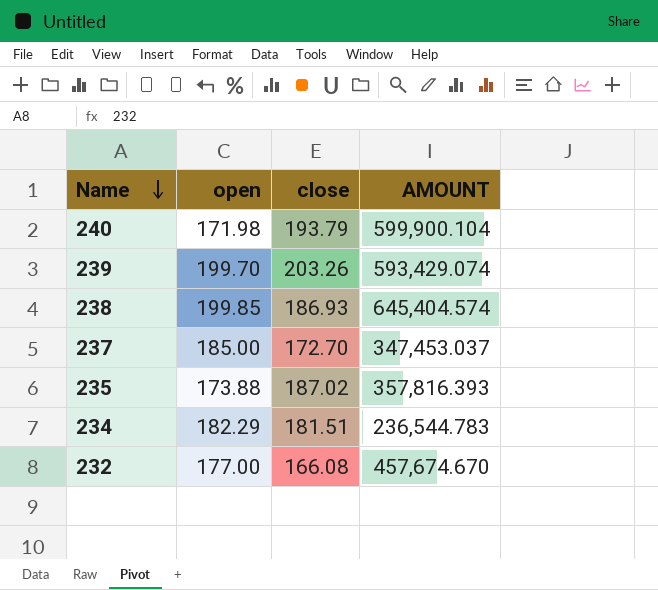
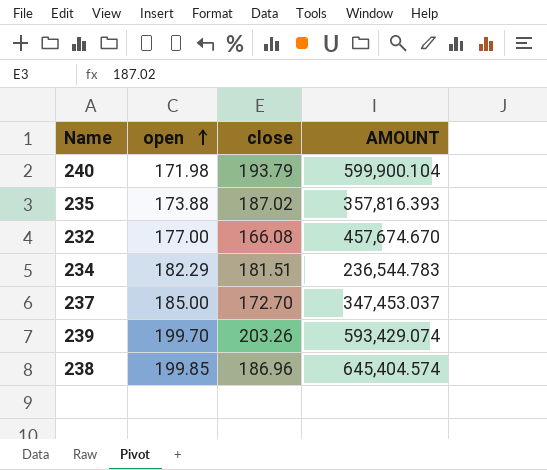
row order: Name descending -> open ascending
238 | close: 186.93 -> 186.96

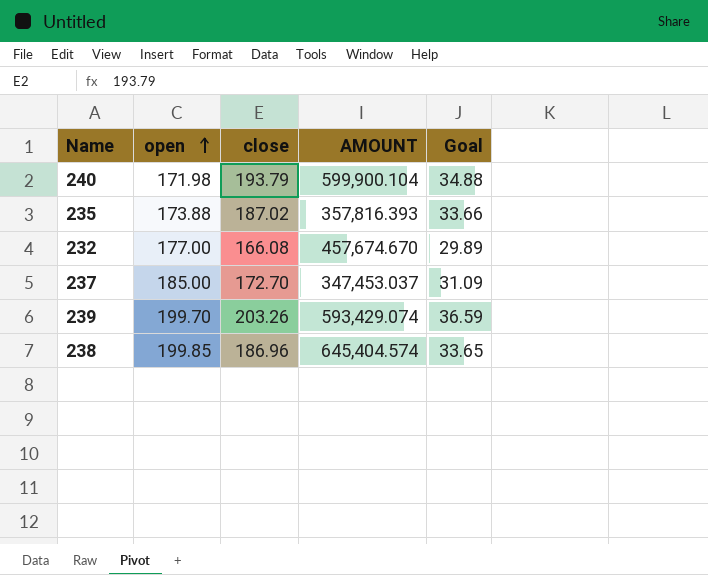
column Goal | formula: none -> [close] * 0.18
row 234: 182.29 | 181.51 | 236,544.783 -> none

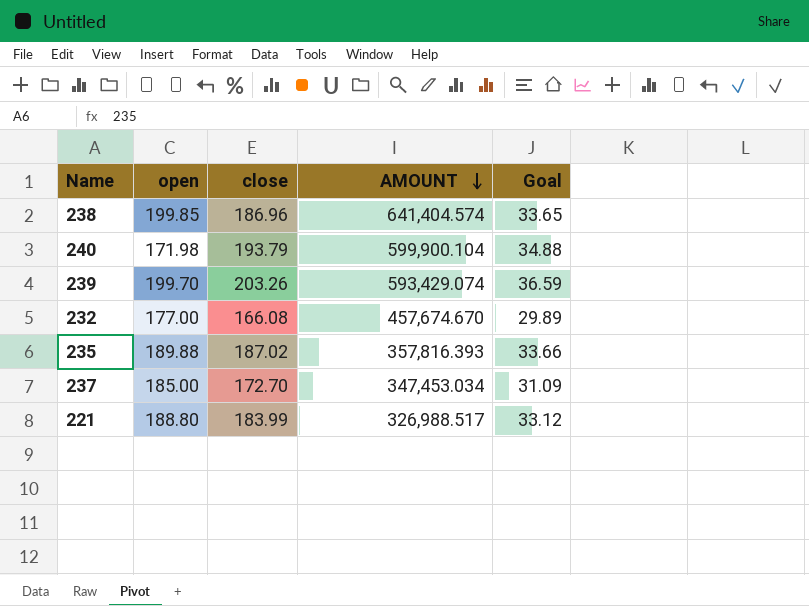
row order: open ascending -> AMOUNT descending
238 | AMOUNT: 645,404.574 -> 641,404.574
235 | open: 173.88 -> 189.88
237 | AMOUNT: 347,453.037 -> 347,453.034
row 221: none -> 188.80 | 183.99 | 326,988.517 | 33.12

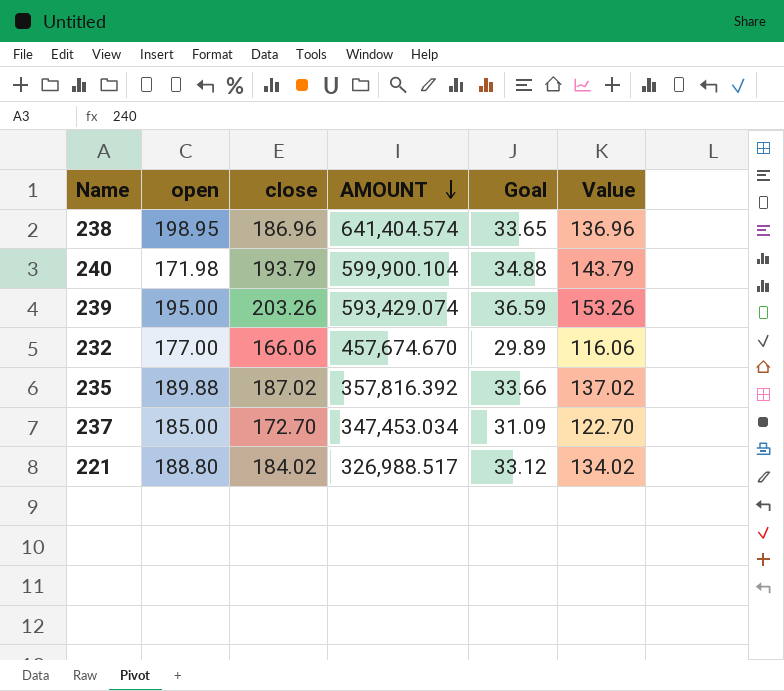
column Value | formula: none -> [close] - 50
238 | open: 199.85 -> 198.95
239 | open: 199.70 -> 195.00
232 | close: 166.08 -> 166.06
235 | AMOUNT: 357,816.393 -> 357,816.392
221 | close: 183.99 -> 184.02

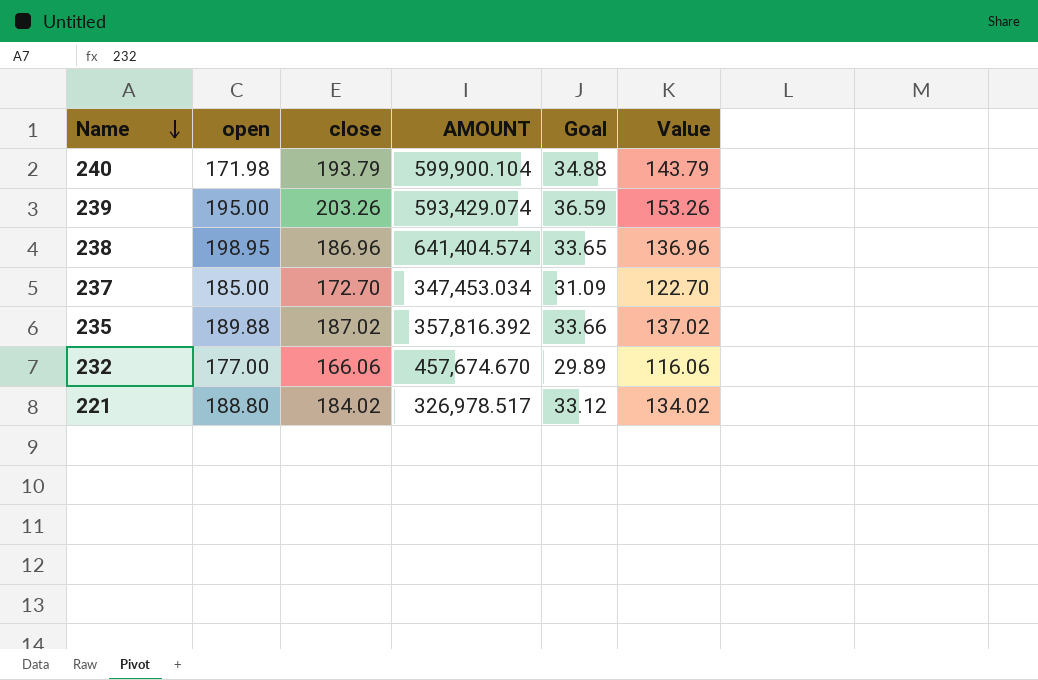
row order: AMOUNT descending -> Name descending
221 | AMOUNT: 326,988.517 -> 326,978.517

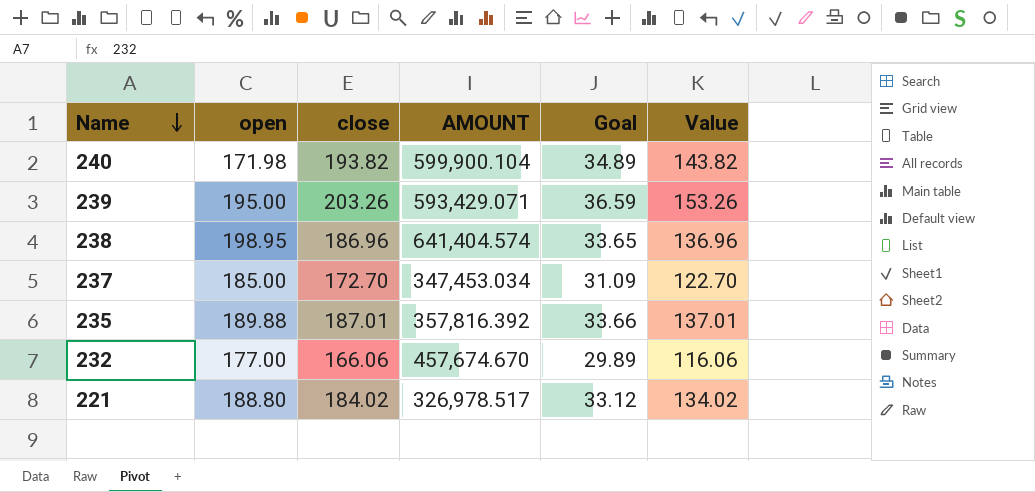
240 | close: 193.79 -> 193.82
240 | Goal: 34.88 -> 34.89
240 | Value: 143.79 -> 143.82
239 | AMOUNT: 593,429.074 -> 593,429.071
235 | close: 187.02 -> 187.01
235 | Value: 137.02 -> 137.01

